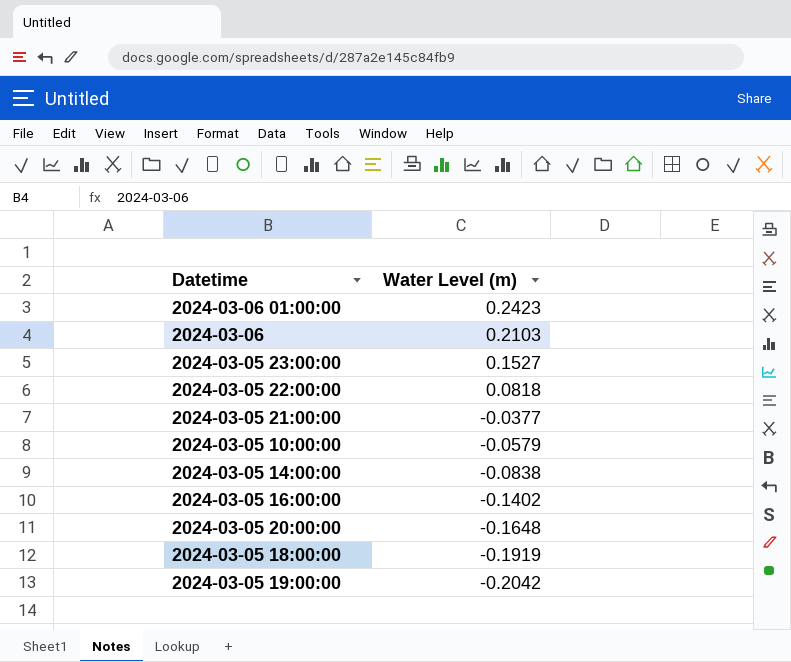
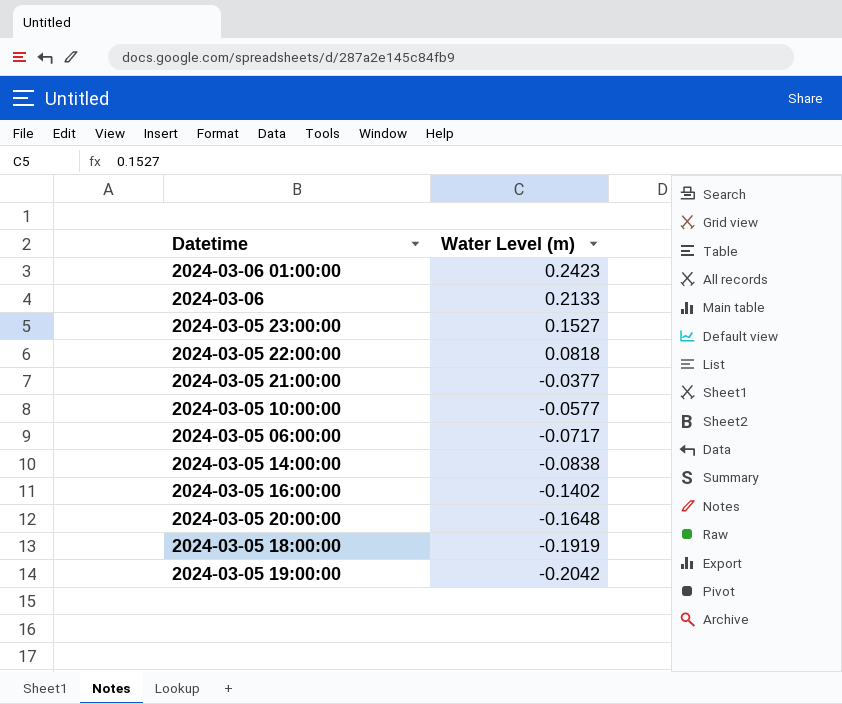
2024-03-06 | Water Level (m): 0.2103 -> 0.2133
2024-03-05 10:00:00 | Water Level (m): -0.0579 -> -0.0577
row 2024-03-05 06:00:00: none -> -0.0717

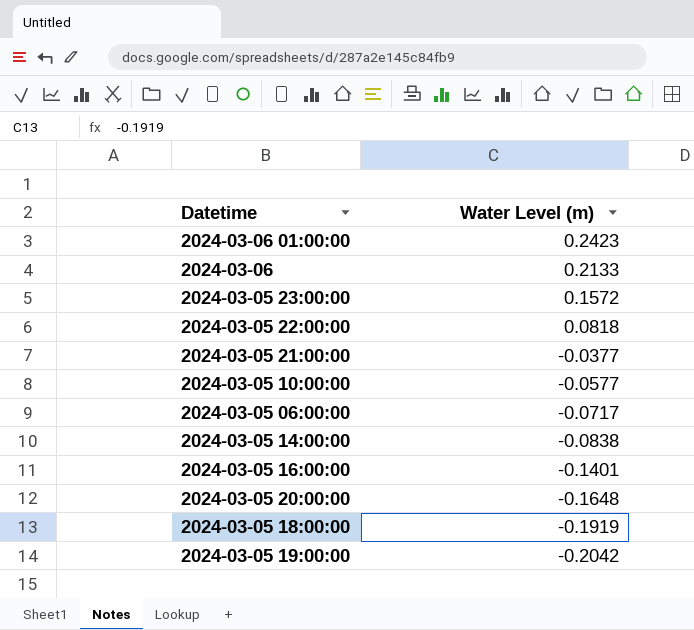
2024-03-05 23:00:00 | Water Level (m): 0.1527 -> 0.1572
2024-03-05 16:00:00 | Water Level (m): -0.1402 -> -0.1401

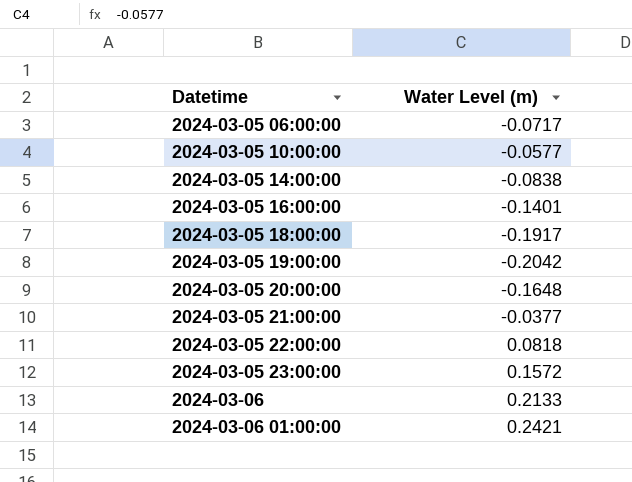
row order: Water Level (m) descending -> Datetime ascending
2024-03-05 18:00:00 | Water Level (m): -0.1919 -> -0.1917
2024-03-06 01:00:00 | Water Level (m): 0.2423 -> 0.2421

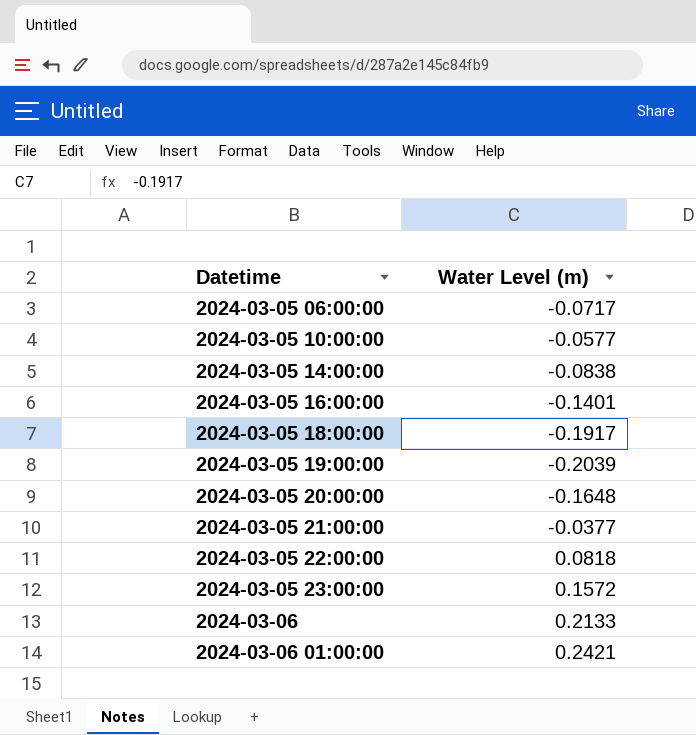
2024-03-05 19:00:00 | Water Level (m): -0.2042 -> -0.2039

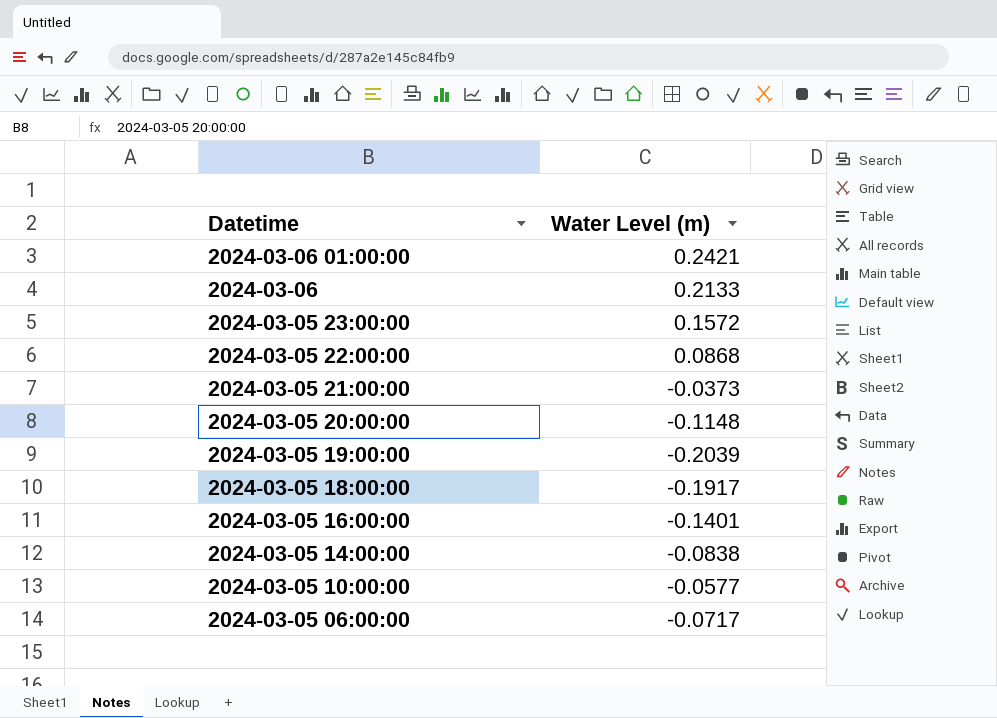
row order: Datetime ascending -> Datetime descending
2024-03-05 22:00:00 | Water Level (m): 0.0818 -> 0.0868
2024-03-05 21:00:00 | Water Level (m): -0.0377 -> -0.0373
2024-03-05 20:00:00 | Water Level (m): -0.1648 -> -0.1148

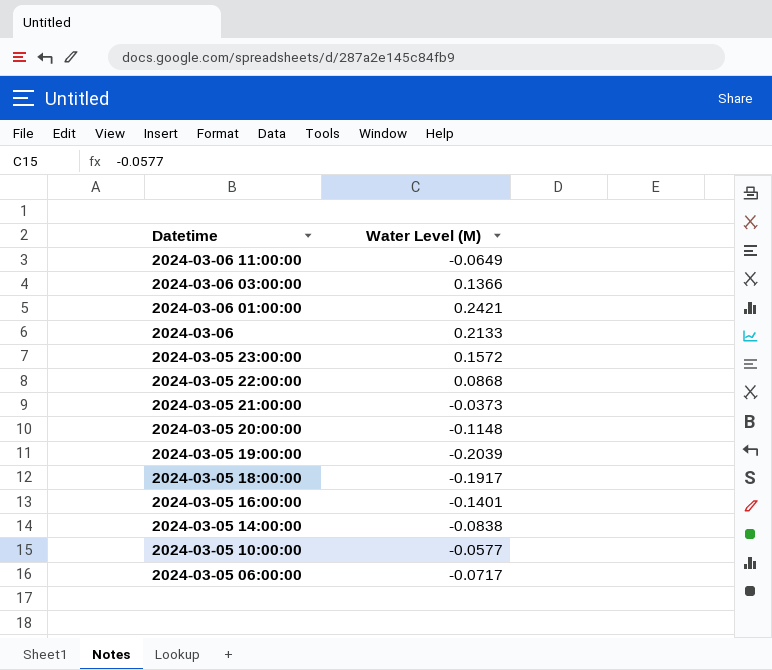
column name: Water Level (m) -> Water Level (M)
row 2024-03-06 11:00:00: none -> -0.0649
row 2024-03-06 03:00:00: none -> 0.1366

